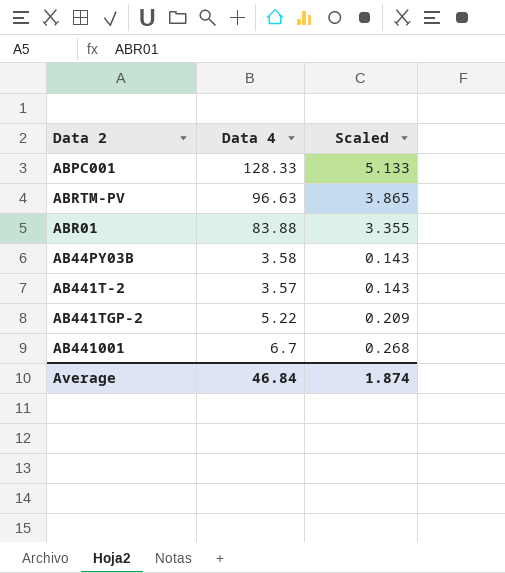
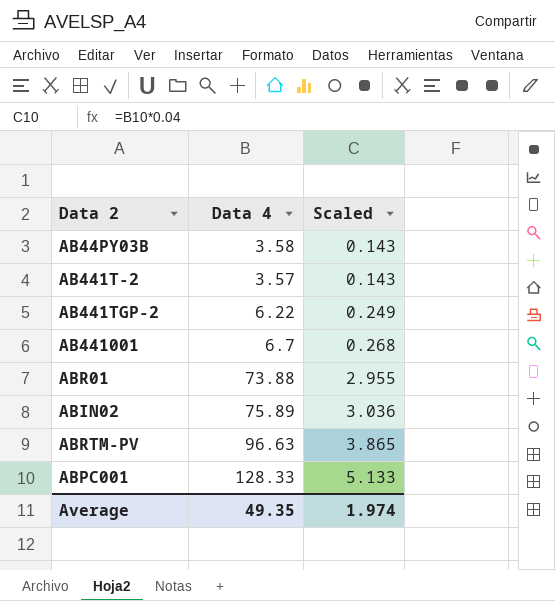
row order: none -> Scaled ascending
AB441TGP-2 | Data 4: 5.22 -> 6.22
AB441TGP-2 | Scaled: 0.209 -> 0.249
ABR01 | Data 4: 83.88 -> 73.88
ABR01 | Scaled: 3.355 -> 2.955
row ABIN02: none -> 75.89 | 3.036
Average | Data 4: 46.84 -> 49.35
Average | Scaled: 1.874 -> 1.974

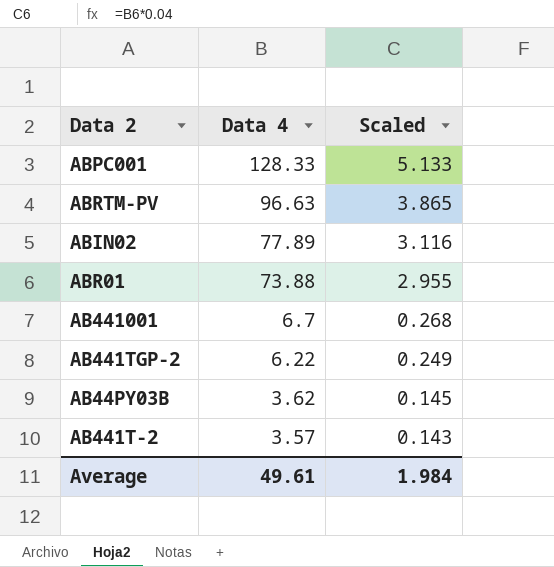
row order: Scaled ascending -> Data 4 descending
ABIN02 | Data 4: 75.89 -> 77.89
ABIN02 | Scaled: 3.036 -> 3.116
AB44PY03B | Data 4: 3.58 -> 3.62
AB44PY03B | Scaled: 0.143 -> 0.145
Average | Data 4: 49.35 -> 49.61
Average | Scaled: 1.974 -> 1.984

